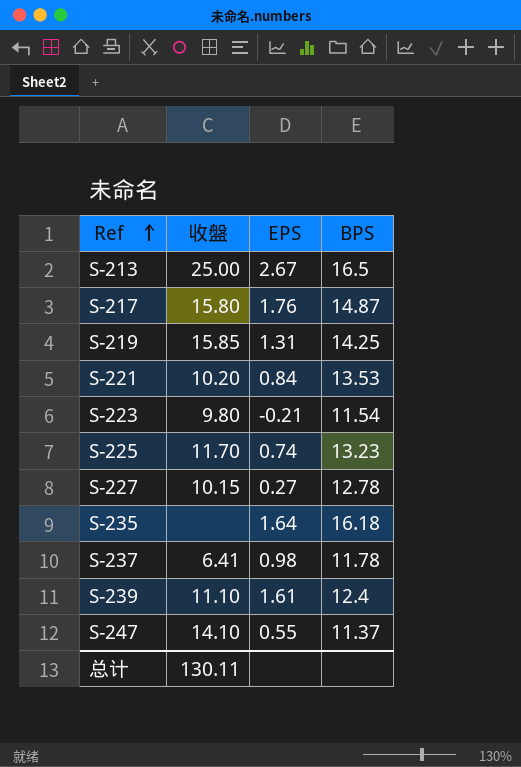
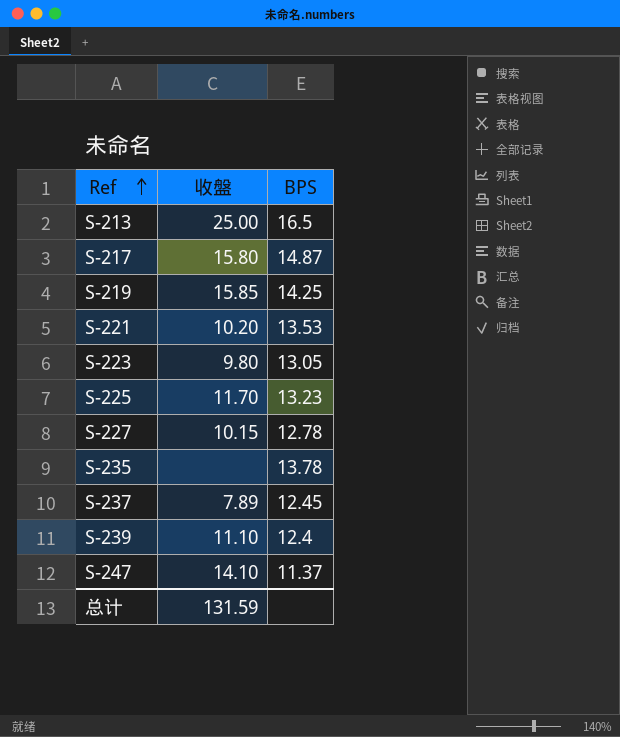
column EPS | position: 3 -> none
S-223 | BPS: 11.54 -> 13.05
S-235 | BPS: 16.18 -> 13.78
S-237 | 收盤: 6.41 -> 7.89
S-237 | BPS: 11.78 -> 12.45
总计 | 收盤: 130.11 -> 131.59

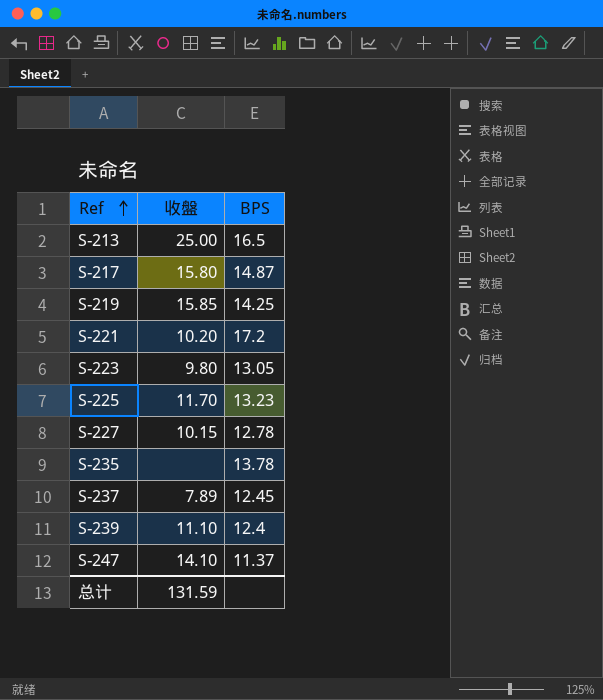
S-221 | BPS: 13.53 -> 17.2

